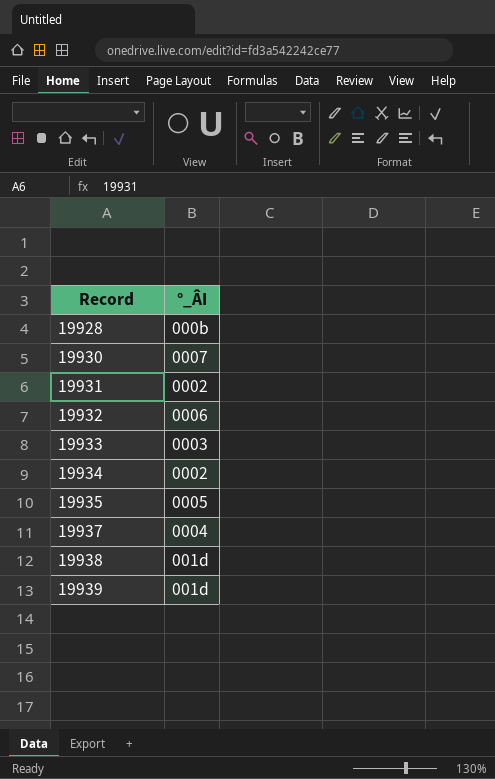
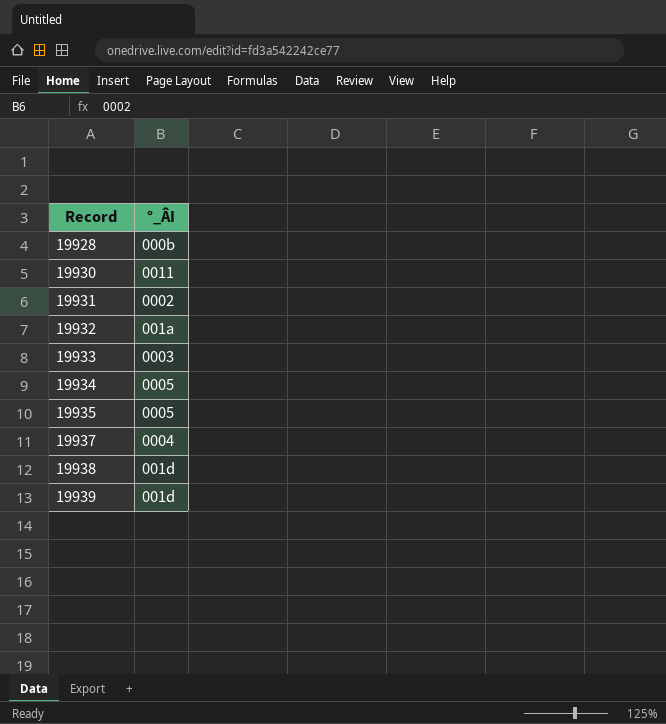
19930 | °_ÂI: 0007 -> 0011
19932 | °_ÂI: 0006 -> 001a
19934 | °_ÂI: 0002 -> 0005

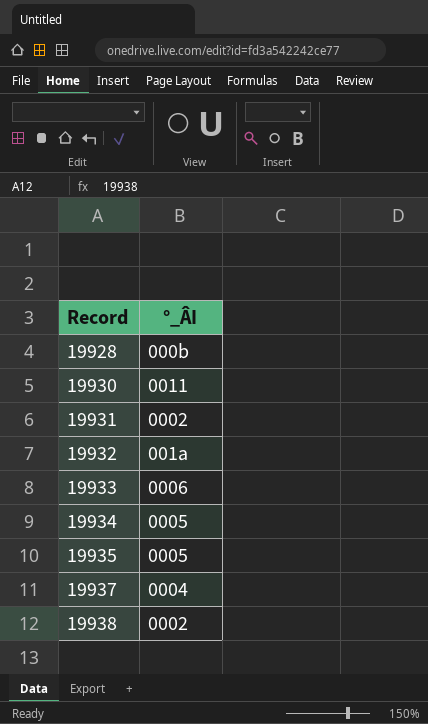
row 19939: 001d -> none
19933 | °_ÂI: 0003 -> 0006
19938 | °_ÂI: 001d -> 0002

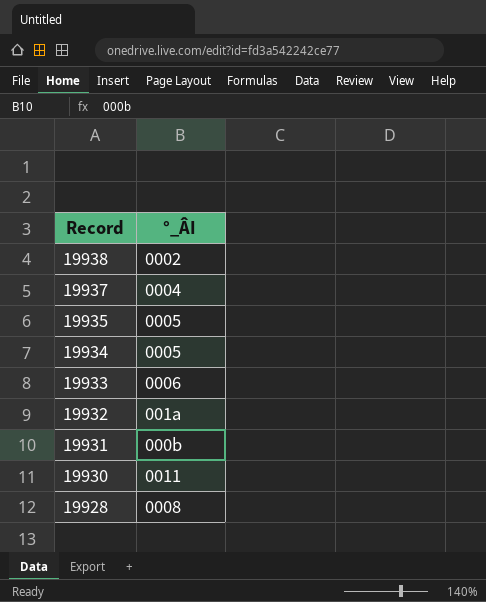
row order: Record ascending -> Record descending
19931 | °_ÂI: 0002 -> 000b
19928 | °_ÂI: 000b -> 0008

